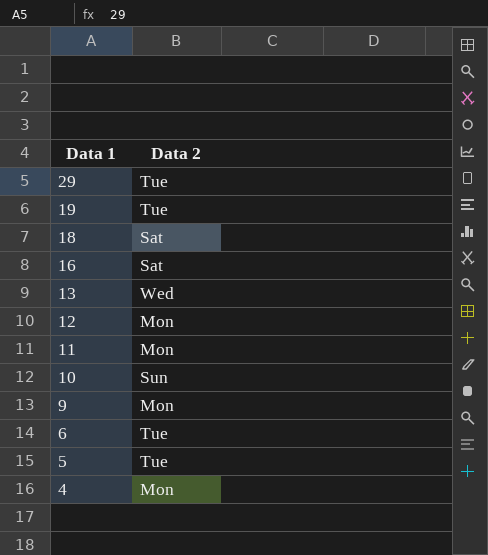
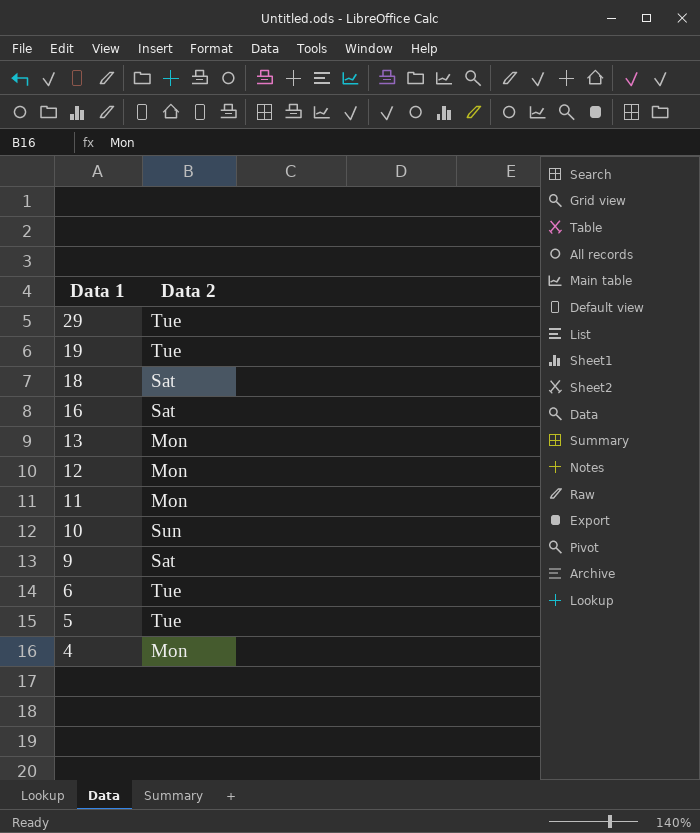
13 | Data 2: Wed -> Mon
9 | Data 2: Mon -> Sat

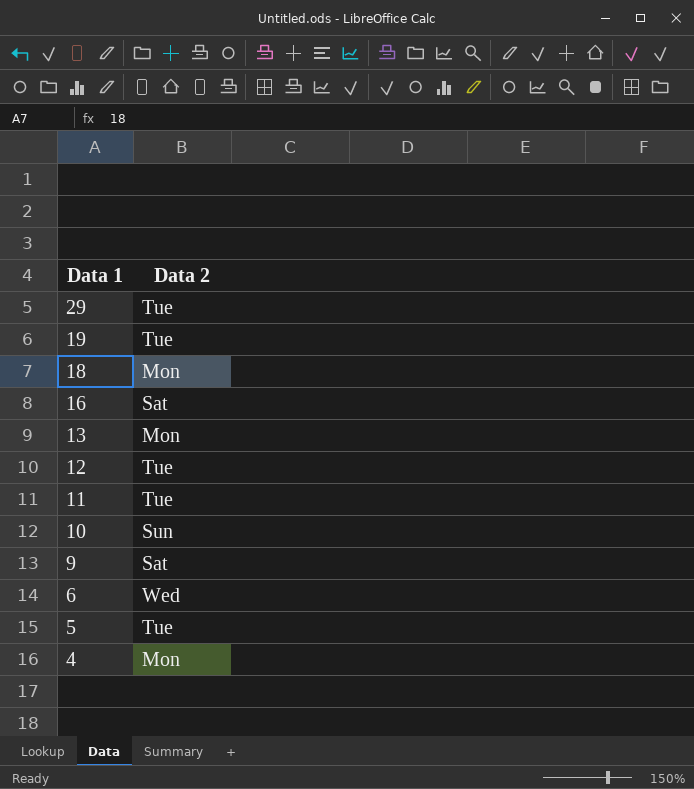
18 | Data 2: Sat -> Mon
12 | Data 2: Mon -> Tue
11 | Data 2: Mon -> Tue
6 | Data 2: Tue -> Wed

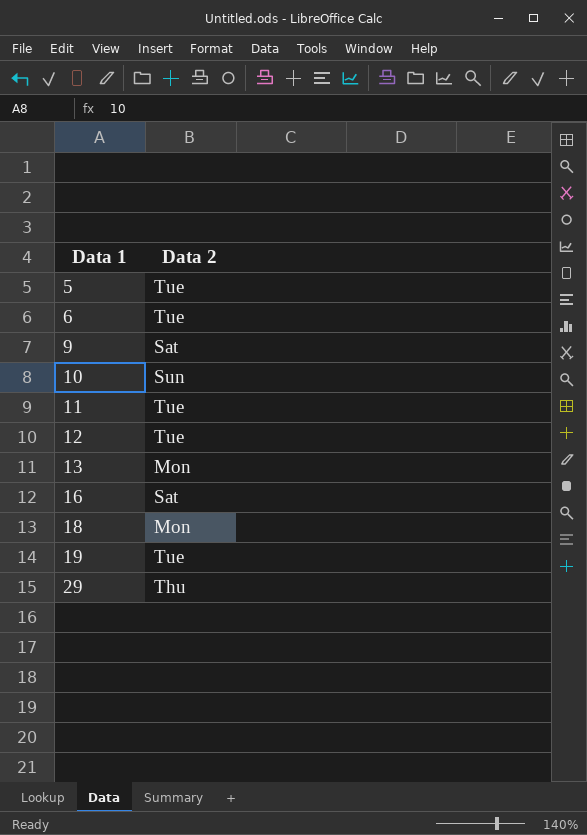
row order: Data 1 descending -> Data 1 ascending
row 4: Mon -> none
6 | Data 2: Wed -> Tue
29 | Data 2: Tue -> Thu

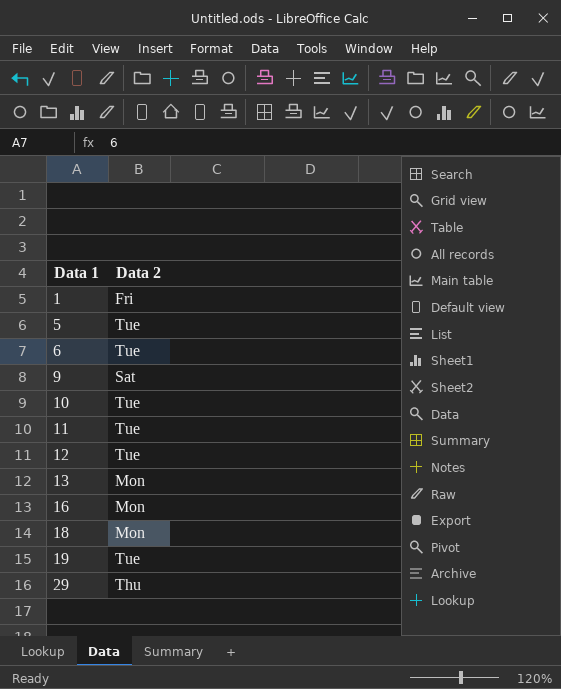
row 1: none -> Fri
10 | Data 2: Sun -> Tue
16 | Data 2: Sat -> Mon

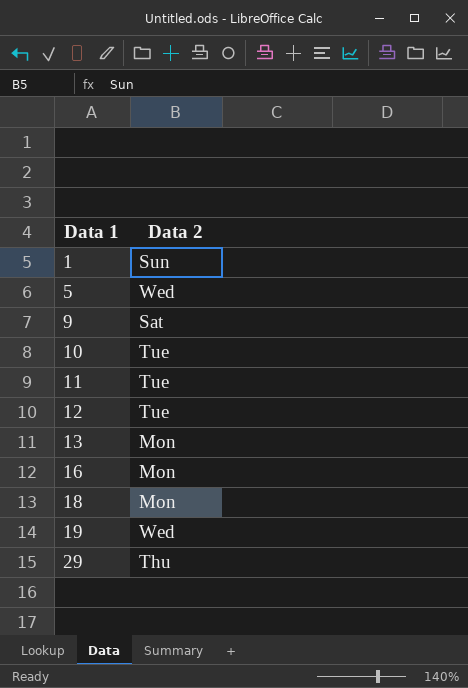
row 6: Tue -> none
1 | Data 2: Fri -> Sun
5 | Data 2: Tue -> Wed
19 | Data 2: Tue -> Wed

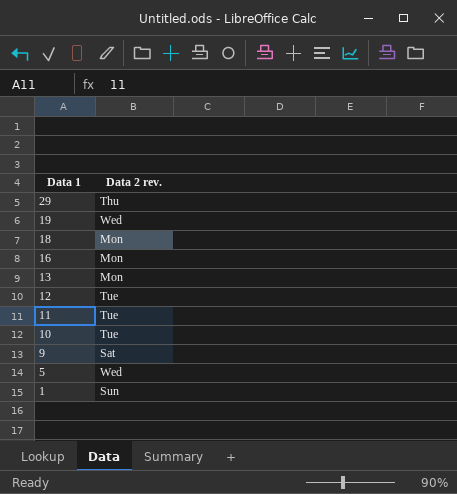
row order: Data 1 ascending -> Data 1 descending
column name: Data 2 -> Data 2 rev.

